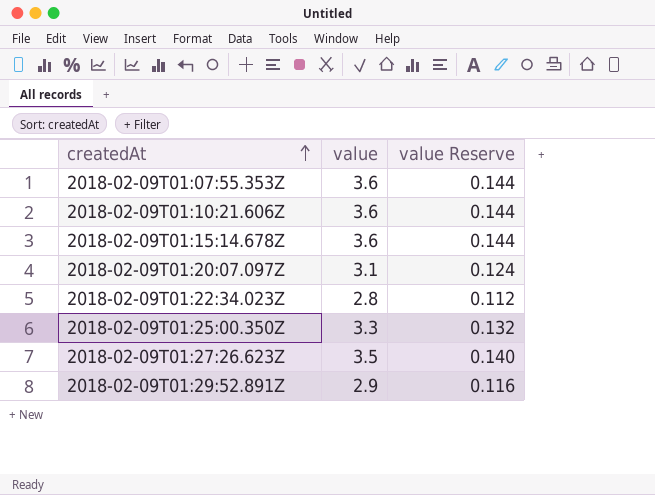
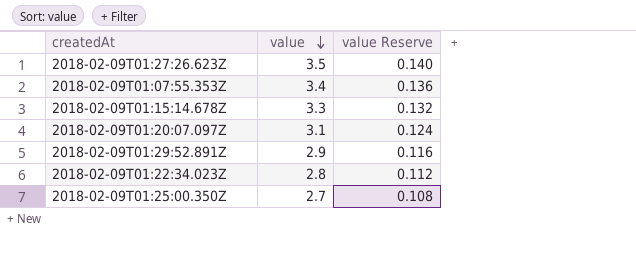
row order: createdAt ascending -> value descending
row 2018-02-09T01:10:21.606Z: 3.6 | 0.144 -> none
2018-02-09T01:07:55.353Z | value: 3.6 -> 3.4
2018-02-09T01:07:55.353Z | value Reserve: 0.144 -> 0.136
2018-02-09T01:15:14.678Z | value: 3.6 -> 3.3
2018-02-09T01:15:14.678Z | value Reserve: 0.144 -> 0.132
2018-02-09T01:25:00.350Z | value: 3.3 -> 2.7
2018-02-09T01:25:00.350Z | value Reserve: 0.132 -> 0.108

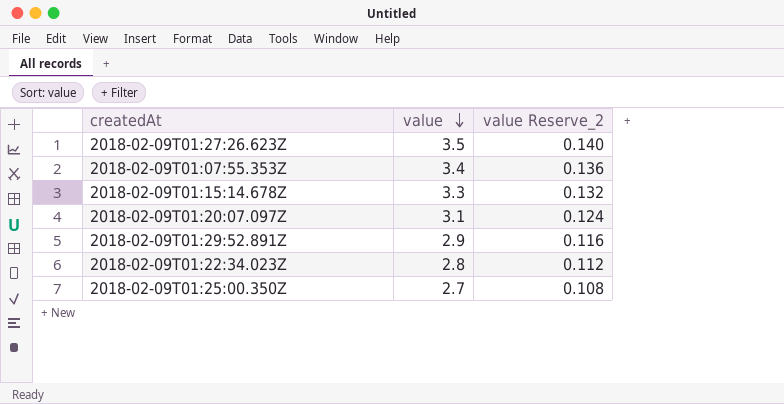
column name: value Reserve -> value Reserve_2

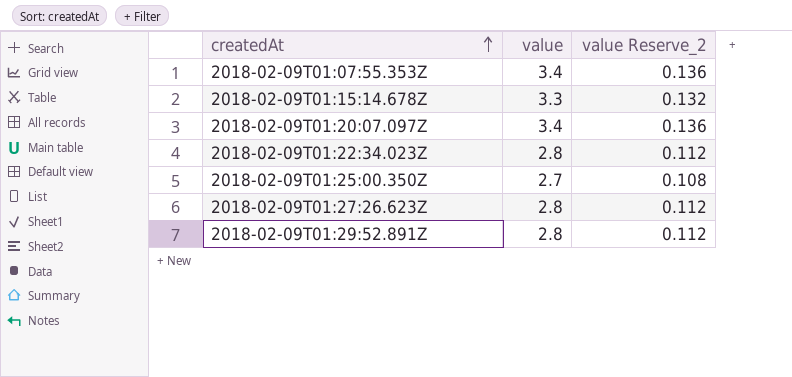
row order: value descending -> createdAt ascending
2018-02-09T01:20:07.097Z | value: 3.1 -> 3.4
2018-02-09T01:20:07.097Z | value Reserve_2: 0.124 -> 0.136
2018-02-09T01:27:26.623Z | value: 3.5 -> 2.8
2018-02-09T01:27:26.623Z | value Reserve_2: 0.140 -> 0.112
2018-02-09T01:29:52.891Z | value: 2.9 -> 2.8
2018-02-09T01:29:52.891Z | value Reserve_2: 0.116 -> 0.112

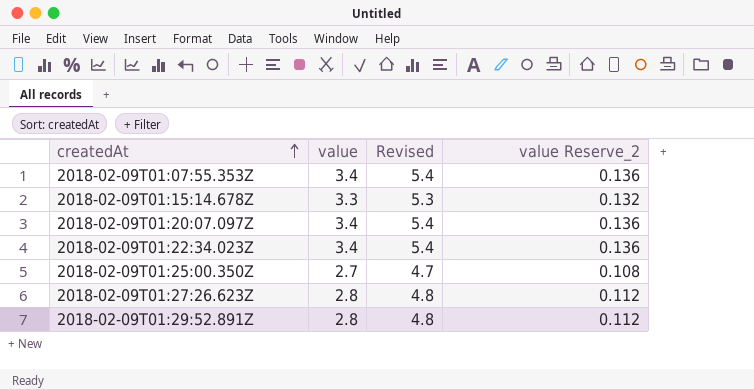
column Revised | formula: none -> [value] + 2
2018-02-09T01:22:34.023Z | value: 2.8 -> 3.4
2018-02-09T01:22:34.023Z | value Reserve_2: 0.112 -> 0.136

